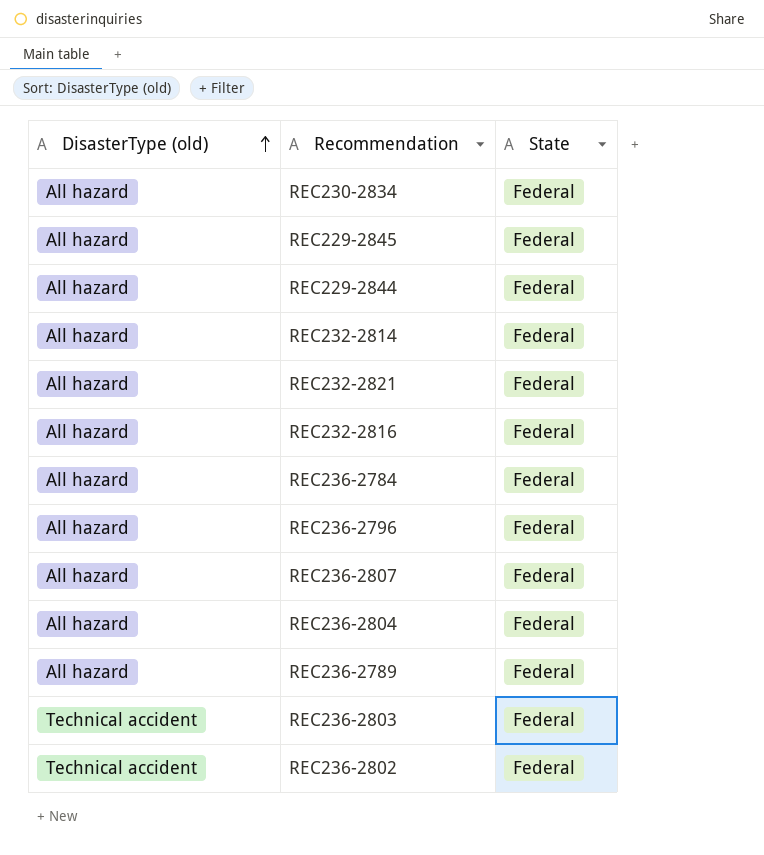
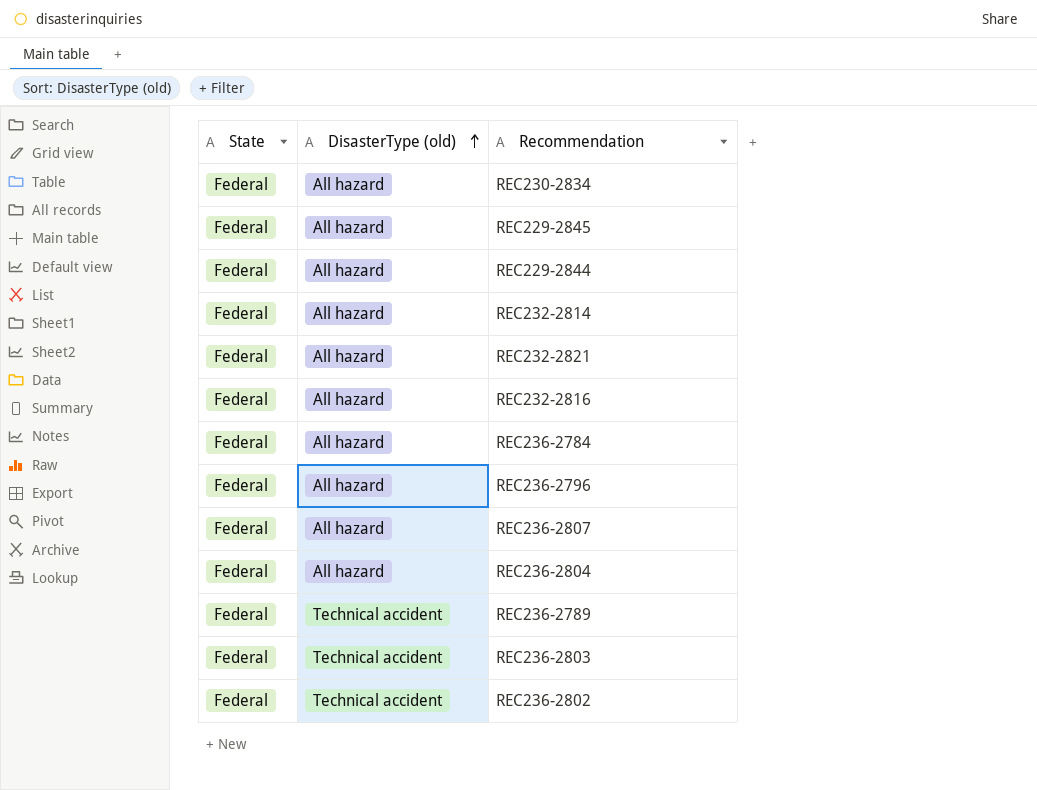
column State | position: 3 -> 1
REC236-2789 | DisasterType (old): All hazard -> Technical accident

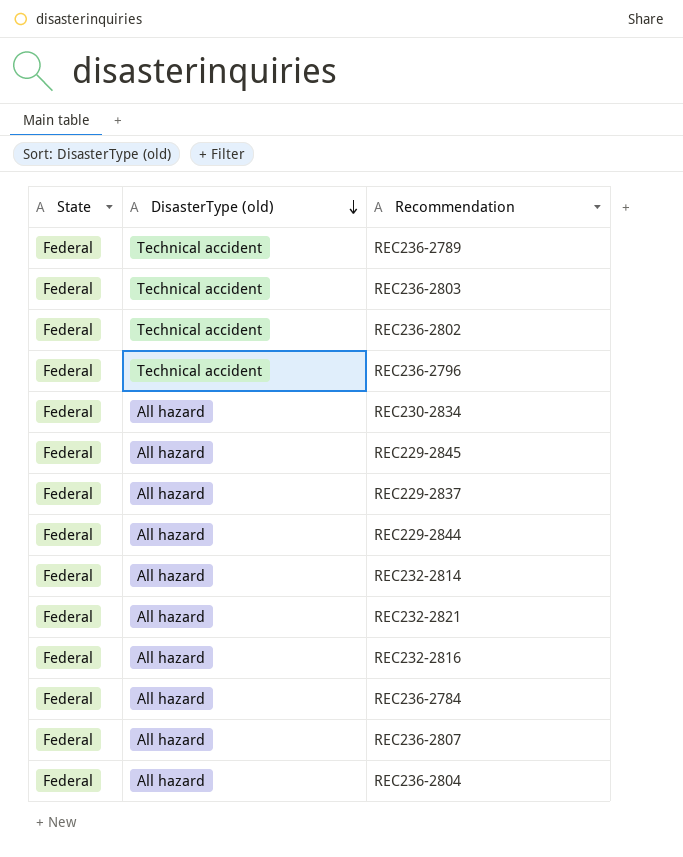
row order: DisasterType (old) ascending -> DisasterType (old) descending
REC236-2796 | DisasterType (old): All hazard -> Technical accident
row REC229-2837: none -> Federal | All hazard

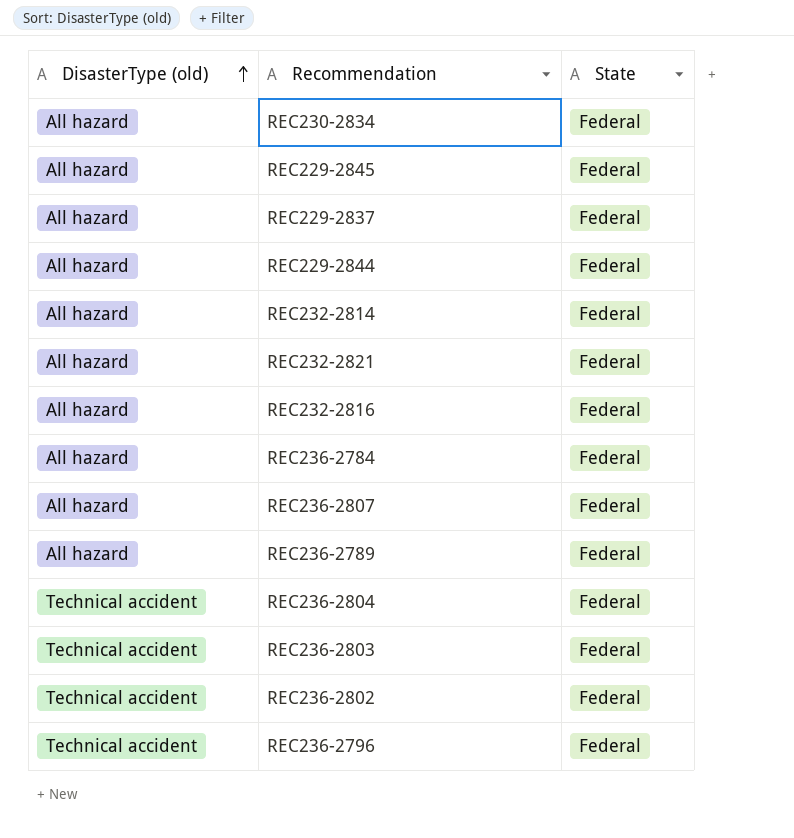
row order: DisasterType (old) descending -> DisasterType (old) ascending
column State | position: 1 -> 3
REC236-2789 | DisasterType (old): Technical accident -> All hazard
REC236-2804 | DisasterType (old): All hazard -> Technical accident

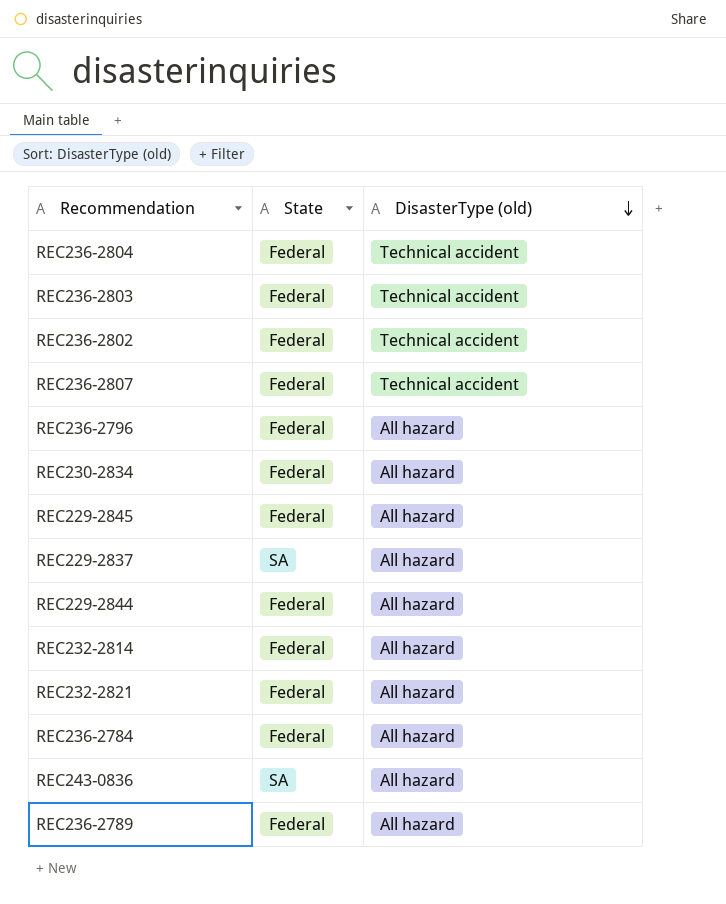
row order: DisasterType (old) ascending -> DisasterType (old) descending
column DisasterType (old) | position: 1 -> 3
row REC232-2816: All hazard | Federal -> none
REC236-2807 | DisasterType (old): All hazard -> Technical accident
REC236-2796 | DisasterType (old): Technical accident -> All hazard
REC229-2837 | State: Federal -> SA
row REC243-0836: none -> SA | All hazard

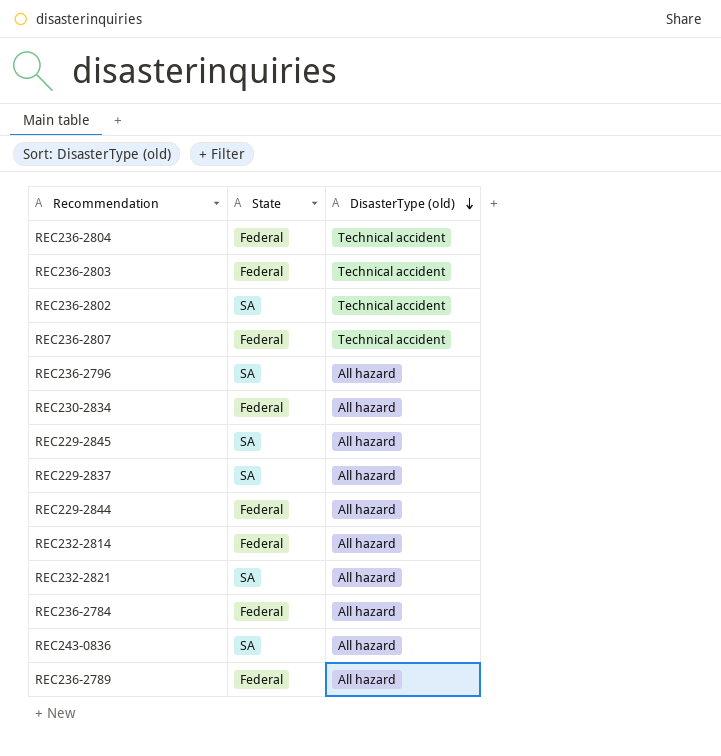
REC236-2802 | State: Federal -> SA
REC236-2796 | State: Federal -> SA
REC229-2845 | State: Federal -> SA
REC232-2821 | State: Federal -> SA

